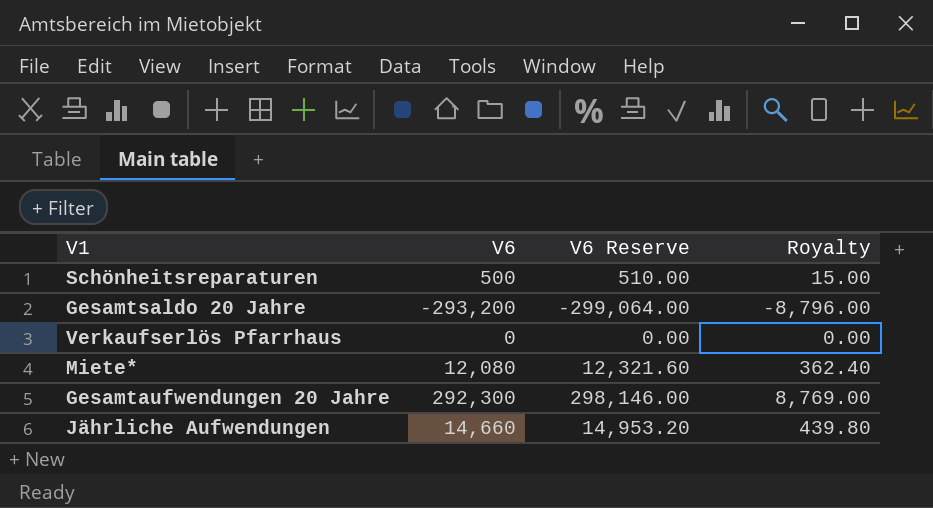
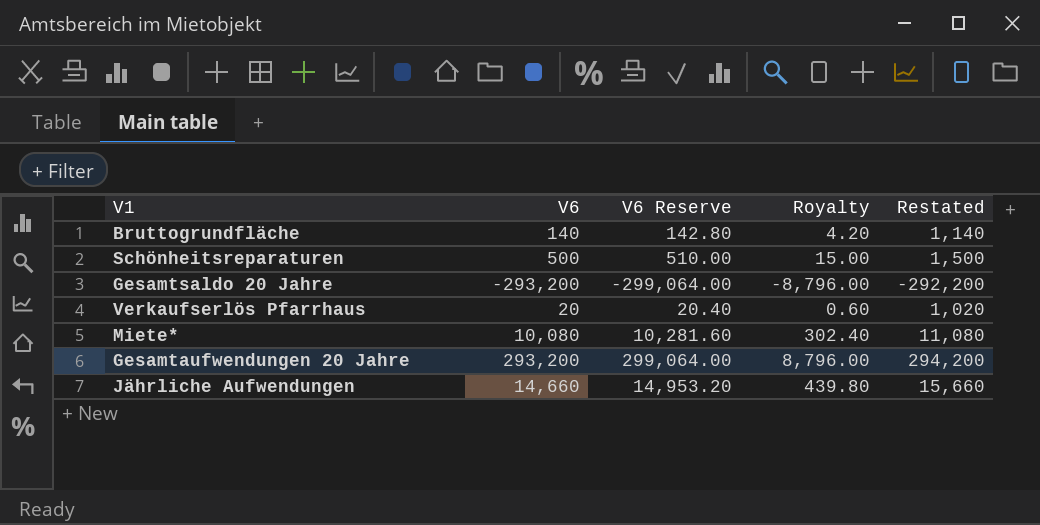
column Restated | formula: none -> [V6] + 1000
row Bruttogrundfläche: none -> 140 | 142.80 | 4.20 | 1,140
Verkaufserlös Pfarrhaus | V6: 0 -> 20
Verkaufserlös Pfarrhaus | V6 Reserve: 0.00 -> 20.40
Verkaufserlös Pfarrhaus | Royalty: 0.00 -> 0.60
Miete* | V6: 12,080 -> 10,080
Miete* | V6 Reserve: 12,321.60 -> 10,281.60
Miete* | Royalty: 362.40 -> 302.40
Gesamtaufwendungen 20 Jahre | V6: 292,300 -> 293,200
Gesamtaufwendungen 20 Jahre | V6 Reserve: 298,146.00 -> 299,064.00
Gesamtaufwendungen 20 Jahre | Royalty: 8,769.00 -> 8,796.00

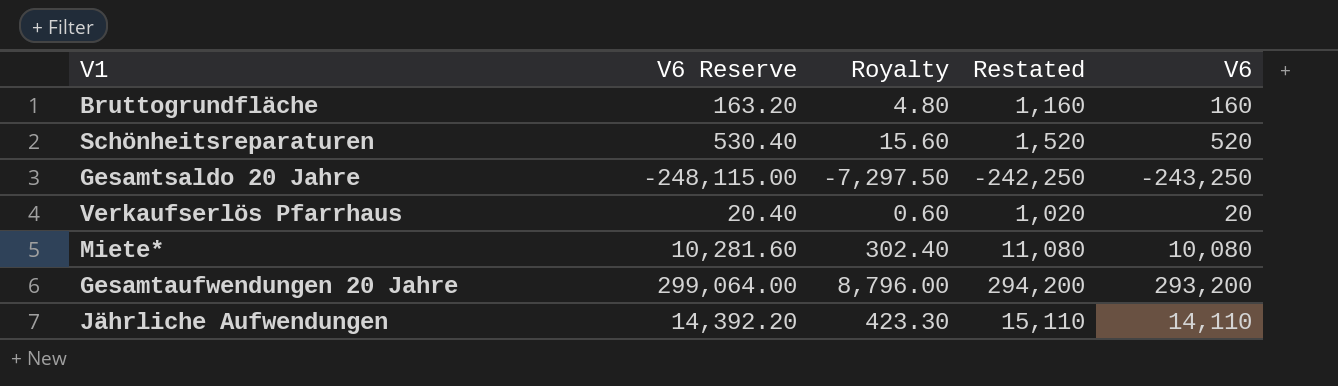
column V6 | position: 2 -> 5
Bruttogrundfläche | V6 Reserve: 142.80 -> 163.20
Bruttogrundfläche | Royalty: 4.20 -> 4.80
Bruttogrundfläche | Restated: 1,140 -> 1,160
Bruttogrundfläche | V6: 140 -> 160
Schönheitsreparaturen | V6 Reserve: 510.00 -> 530.40
Schönheitsreparaturen | Royalty: 15.00 -> 15.60
Schönheitsreparaturen | Restated: 1,500 -> 1,520
Schönheitsreparaturen | V6: 500 -> 520
Gesamtsaldo 20 Jahre | V6 Reserve: -299,064.00 -> -248,115.00
Gesamtsaldo 20 Jahre | Royalty: -8,796.00 -> -7,297.50
Gesamtsaldo 20 Jahre | Restated: -292,200 -> -242,250
Gesamtsaldo 20 Jahre | V6: -293,200 -> -243,250
Jährliche Aufwendungen | V6 Reserve: 14,953.20 -> 14,392.20
Jährliche Aufwendungen | Royalty: 439.80 -> 423.30
Jährliche Aufwendungen | Restated: 15,660 -> 15,110
Jährliche Aufwendungen | V6: 14,660 -> 14,110

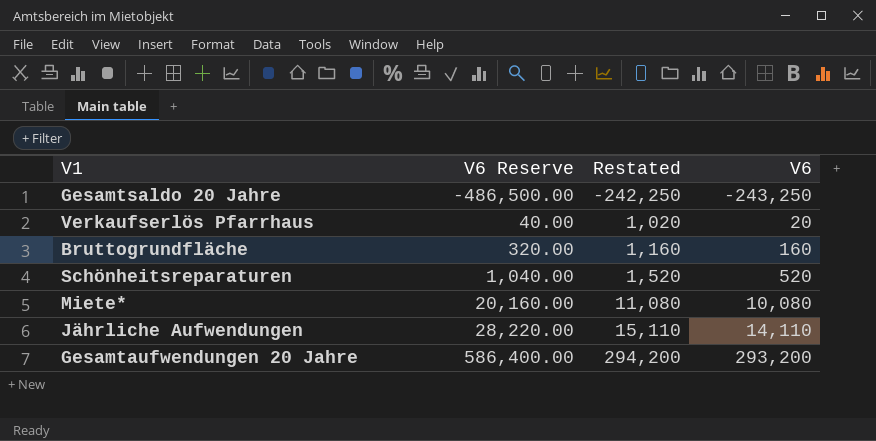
row order: none -> V6 Reserve ascending
column Royalty | formula: [V6] * 0.03 -> none
column V6 Reserve | formula: [V6] * 1.02 -> [V6] * 2

